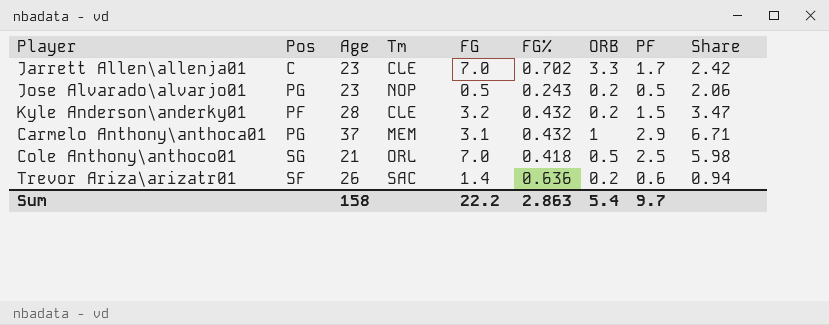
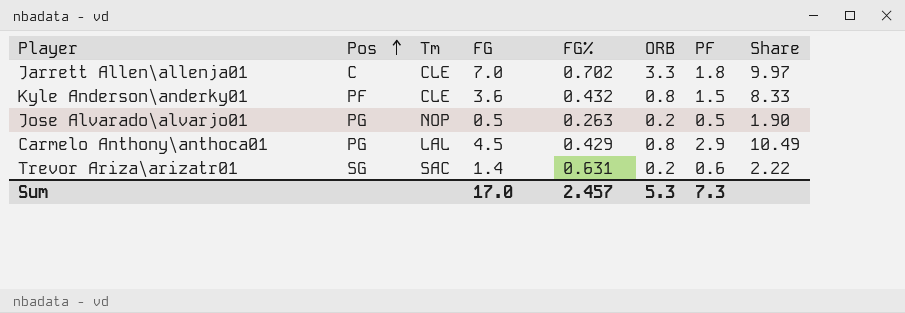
row order: none -> Pos ascending
column Age | position: 3 -> none
column Share | formula: [PF] / [FG%] -> [FG] / [FG%]
row Cole Anthony\anthoco01: SG | 21 | ORL | 7.0 | 0.418 | 0.5 | 2.5 | 5.98 -> none
Jarrett Allen\allenja01 | PF: 1.7 -> 1.8
Kyle Anderson\anderky01 | FG: 3.2 -> 3.6
Kyle Anderson\anderky01 | ORB: 0.2 -> 0.8
Jose Alvarado\alvarjo01 | FG%: 0.243 -> 0.263
Carmelo Anthony\anthoca01 | Tm: MEM -> LAL
Carmelo Anthony\anthoca01 | FG: 3.1 -> 4.5
Carmelo Anthony\anthoca01 | FG%: 0.432 -> 0.429
Carmelo Anthony\anthoca01 | ORB: 1 -> 0.8
Trevor Ariza\arizatr01 | Pos: SF -> SG
Trevor Ariza\arizatr01 | FG%: 0.636 -> 0.631
Sum | FG: 22.2 -> 17.0
Sum | FG%: 2.863 -> 2.457
Sum | ORB: 5.4 -> 5.3
Sum | PF: 9.7 -> 7.3

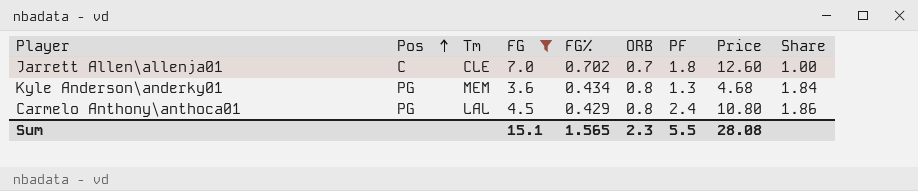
filter: none -> FG >= 3.6
column Price | formula: none -> [FG] * [PF]
column Share | formula: [FG] / [FG%] -> [ORB] / [FG%]
Jarrett Allen\allenja01 | ORB: 3.3 -> 0.7
Kyle Anderson\anderky01 | Pos: PF -> PG
Kyle Anderson\anderky01 | Tm: CLE -> MEM
Kyle Anderson\anderky01 | FG%: 0.432 -> 0.434
Kyle Anderson\anderky01 | PF: 1.5 -> 1.3
Carmelo Anthony\anthoca01 | PF: 2.9 -> 2.4
Sum | FG: 17.0 -> 15.1
Sum | FG%: 2.457 -> 1.565
Sum | ORB: 5.3 -> 2.3
Sum | PF: 7.3 -> 5.5

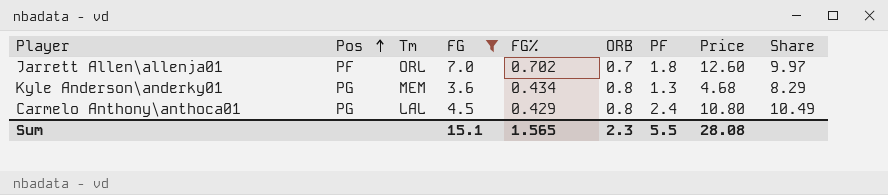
column Share | formula: [ORB] / [FG%] -> [FG] / [FG%]
Jarrett Allen\allenja01 | Pos: C -> PF
Jarrett Allen\allenja01 | Tm: CLE -> ORL

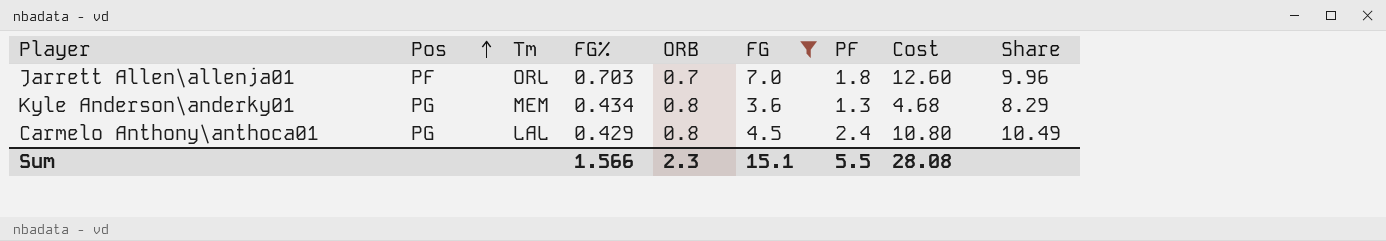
column FG | position: 4 -> 6
column name: Price -> Cost
Jarrett Allen\allenja01 | FG%: 0.702 -> 0.703
Jarrett Allen\allenja01 | Share: 9.97 -> 9.96
Sum | FG%: 1.565 -> 1.566

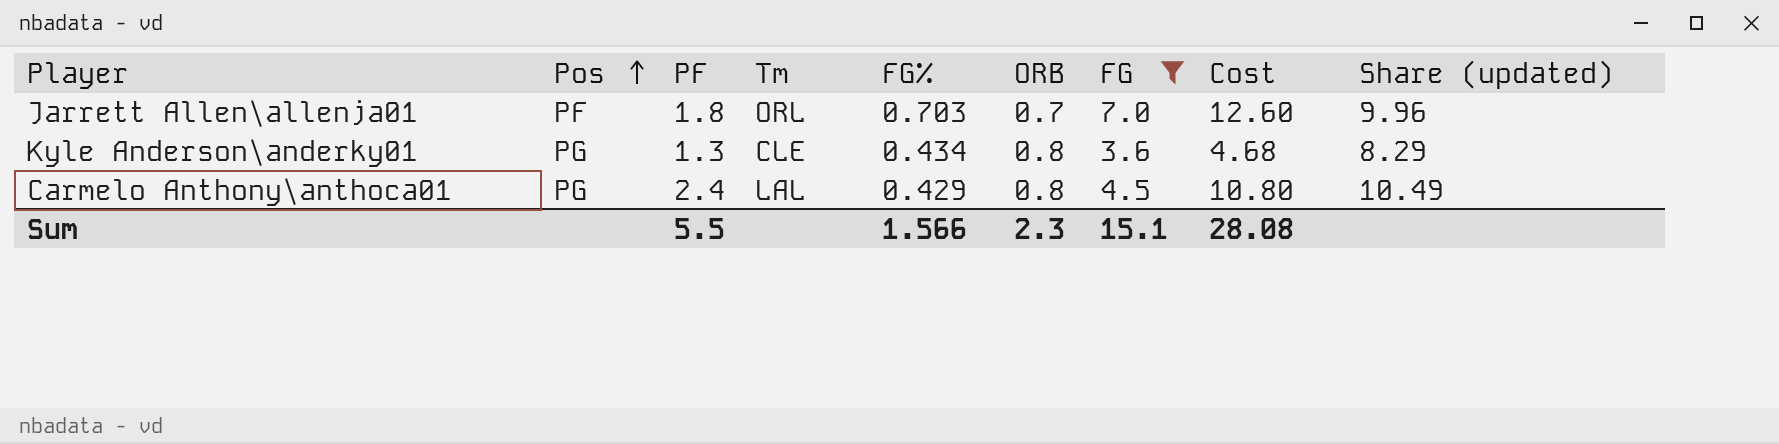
column PF | position: 7 -> 3
column name: Share -> Share (updated)
Kyle Anderson\anderky01 | Tm: MEM -> CLE

